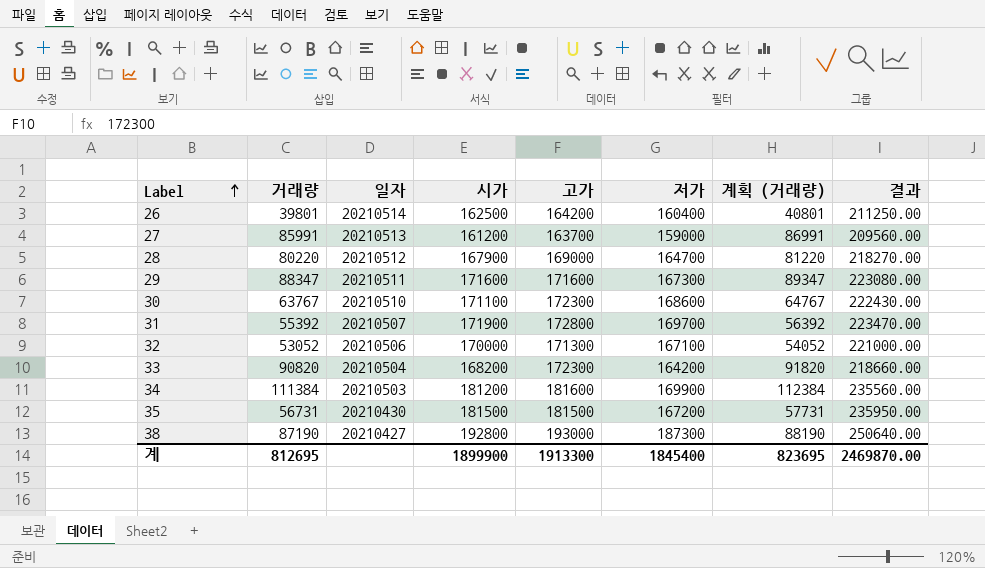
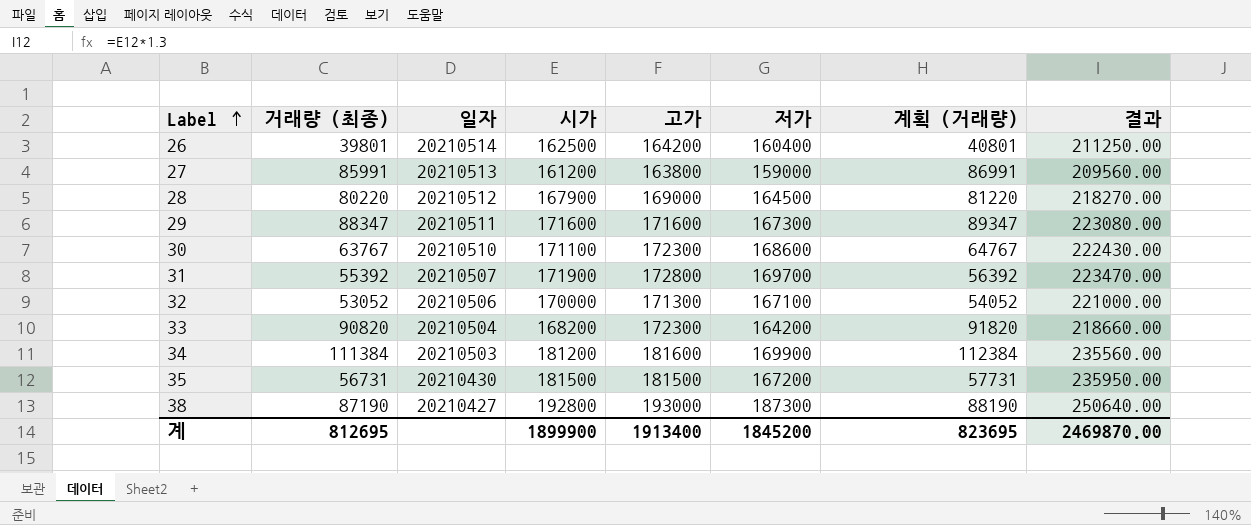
column name: 거래량 -> 거래량 (최종)
27 | 고가: 163700 -> 163800
28 | 저가: 164700 -> 164500
계 | 고가: 1913300 -> 1913400
계 | 저가: 1845400 -> 1845200

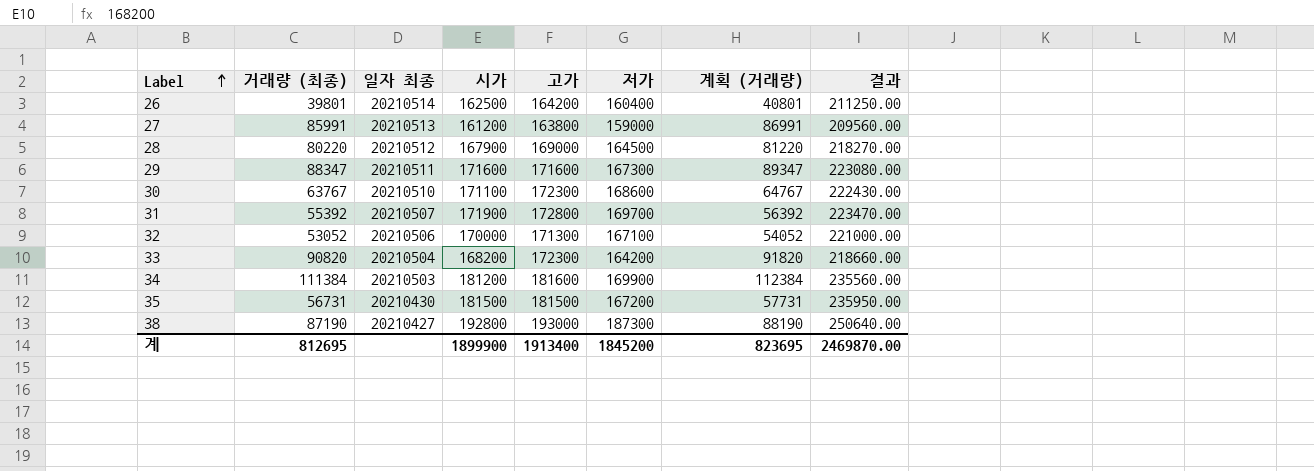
column name: 일자 -> 일자 최종

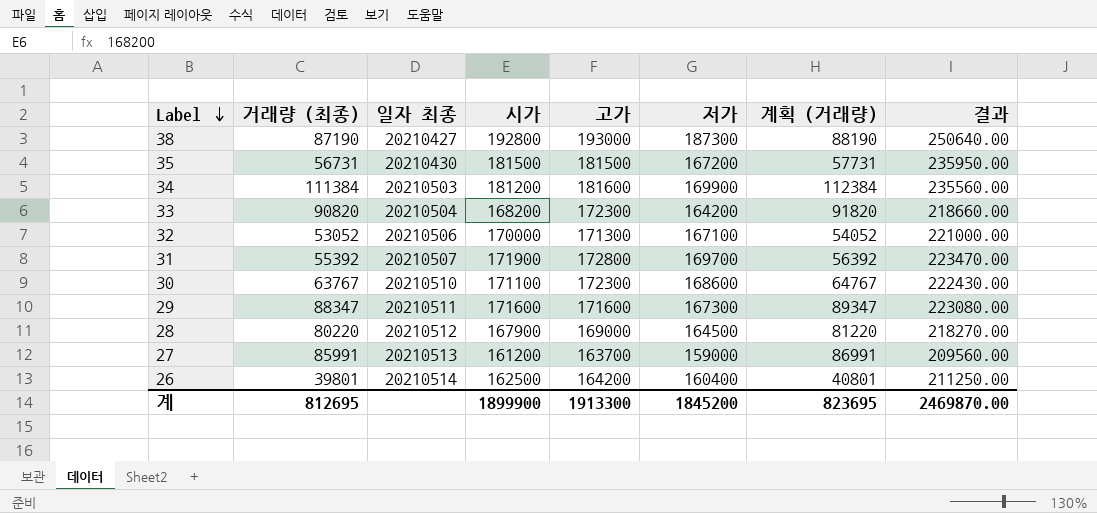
row order: Label ascending -> Label descending
27 | 고가: 163800 -> 163700
계 | 고가: 1913400 -> 1913300

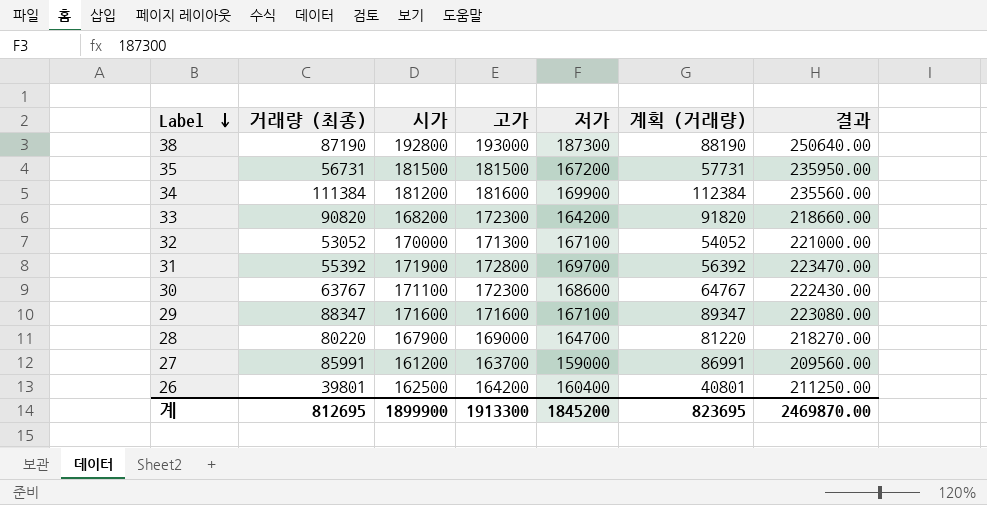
column 일자 최종 | position: 3 -> none
29 | 저가: 167300 -> 167100
28 | 저가: 164500 -> 164700

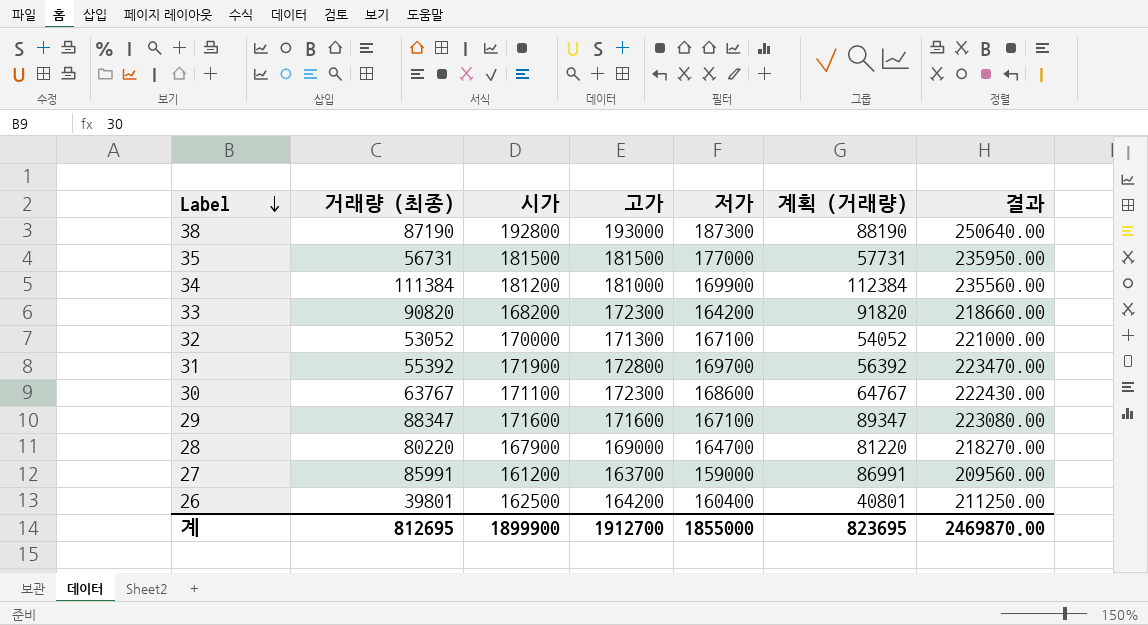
35 | 저가: 167200 -> 177000
34 | 고가: 181600 -> 181000
계 | 고가: 1913300 -> 1912700
계 | 저가: 1845200 -> 1855000

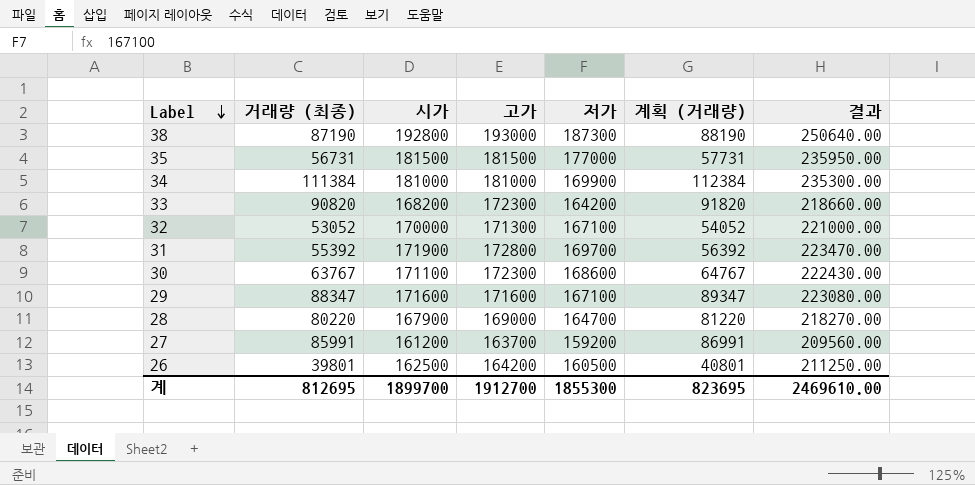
34 | 시가: 181200 -> 181000
34 | 결과: 235560.00 -> 235300.00
27 | 저가: 159000 -> 159200
26 | 저가: 160400 -> 160500
계 | 시가: 1899900 -> 1899700
계 | 저가: 1855000 -> 1855300
계 | 결과: 2469870.00 -> 2469610.00

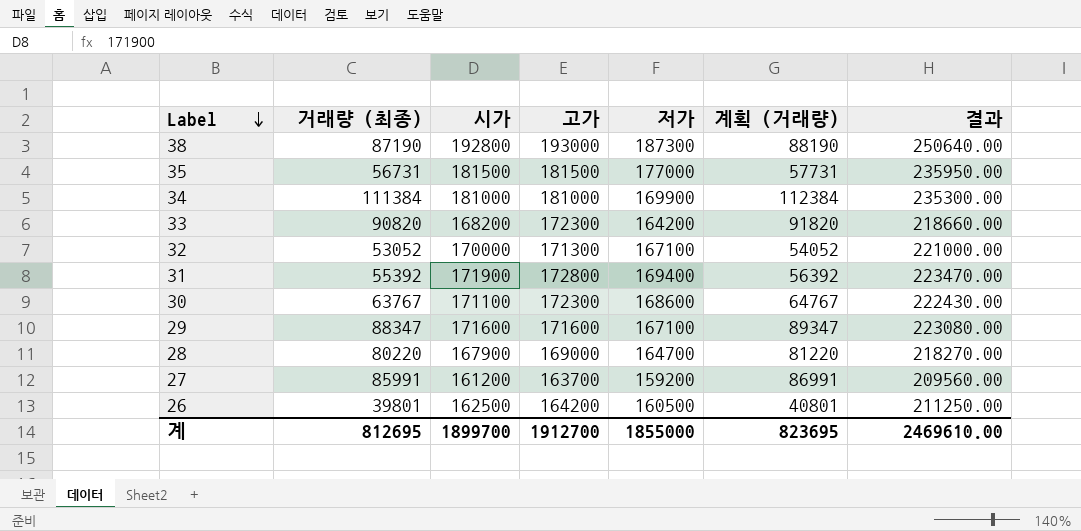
31 | 저가: 169700 -> 169400
계 | 저가: 1855300 -> 1855000

